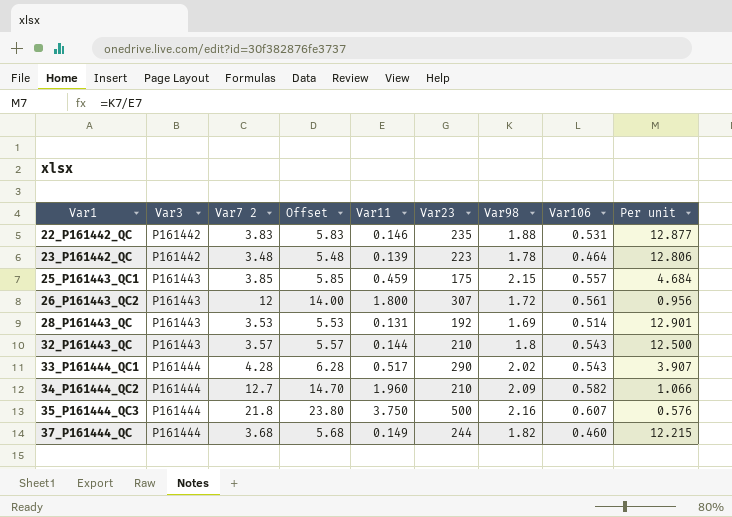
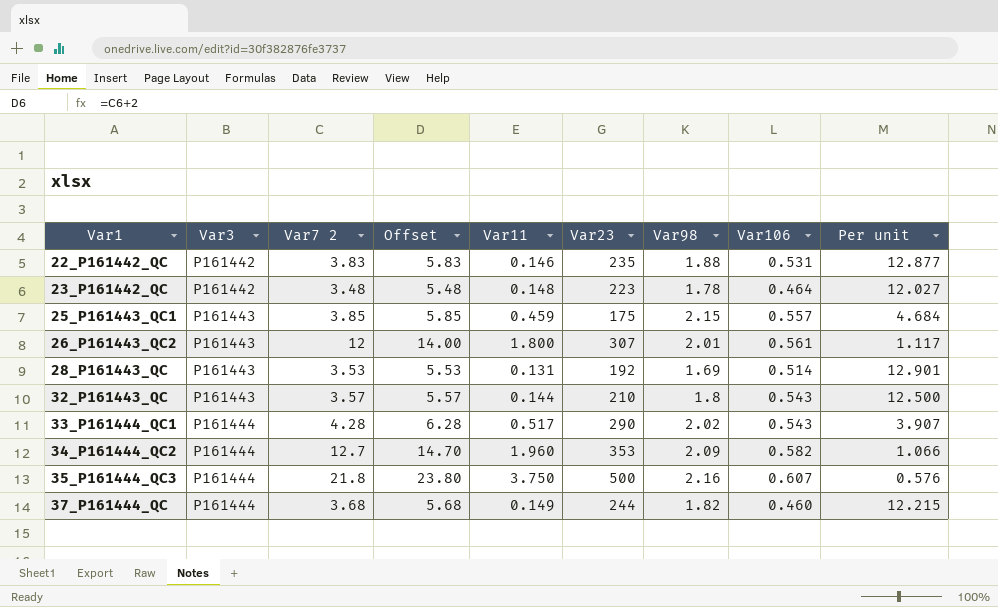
23_P161442_QC | Var11: 0.139 -> 0.148
23_P161442_QC | Per unit: 12.806 -> 12.027
26_P161443_QC2 | Var98: 1.72 -> 2.01
26_P161443_QC2 | Per unit: 0.956 -> 1.117
34_P161444_QC2 | Var23: 210 -> 353

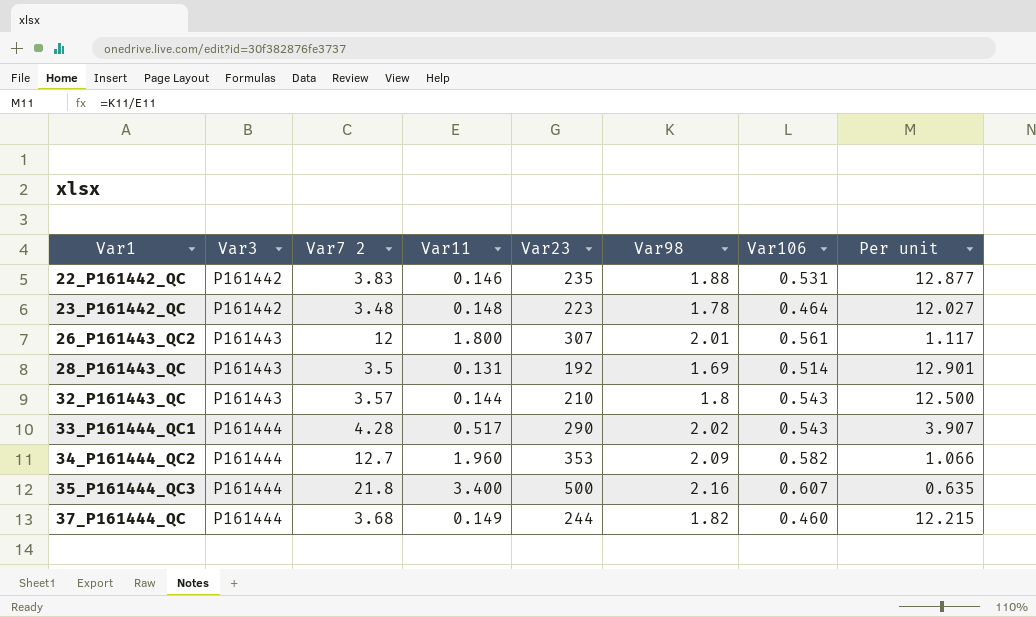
column Offset | formula: [Var7 2] + 2 -> none
row 25_P161443_QC1: P161443 | 3.85 | 5.85 | 0.459 | 175 | 2.15 | 0.557 | 4.684 -> none
28_P161443_QC | Var7 2: 3.53 -> 3.5
35_P161444_QC3 | Var11: 3.750 -> 3.400
35_P161444_QC3 | Per unit: 0.576 -> 0.635

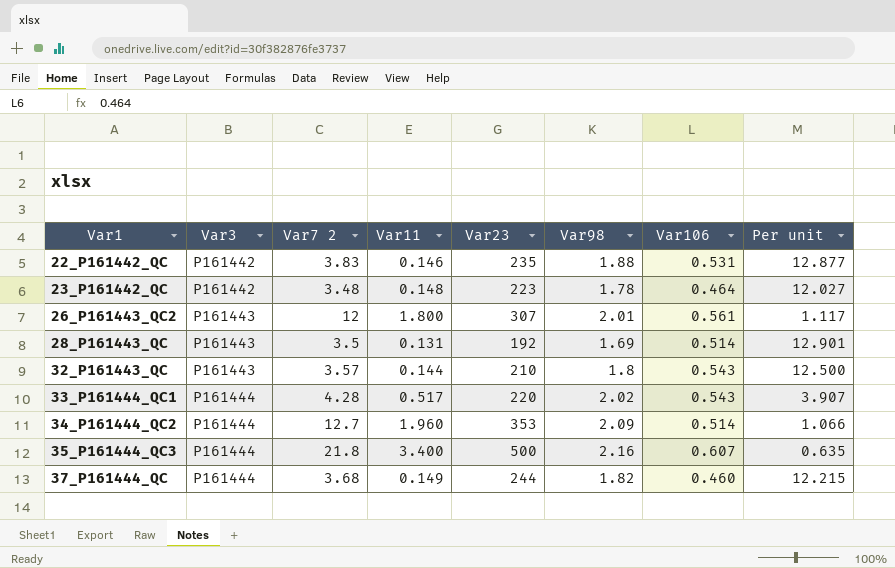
33_P161444_QC1 | Var23: 290 -> 220
34_P161444_QC2 | Var106: 0.582 -> 0.514

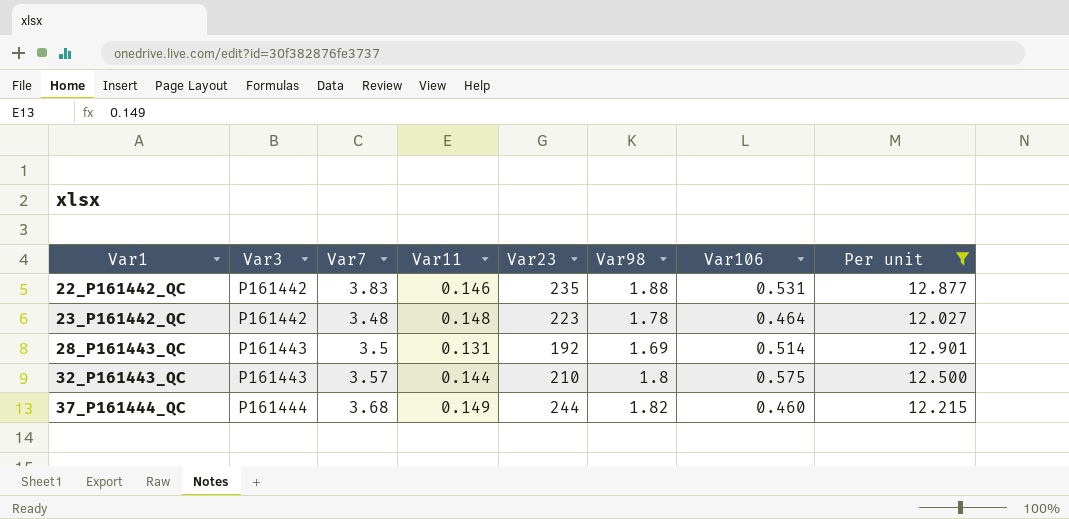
filter: none -> Per unit >= 12.027
column name: Var7 2 -> Var7
32_P161443_QC | Var106: 0.543 -> 0.575

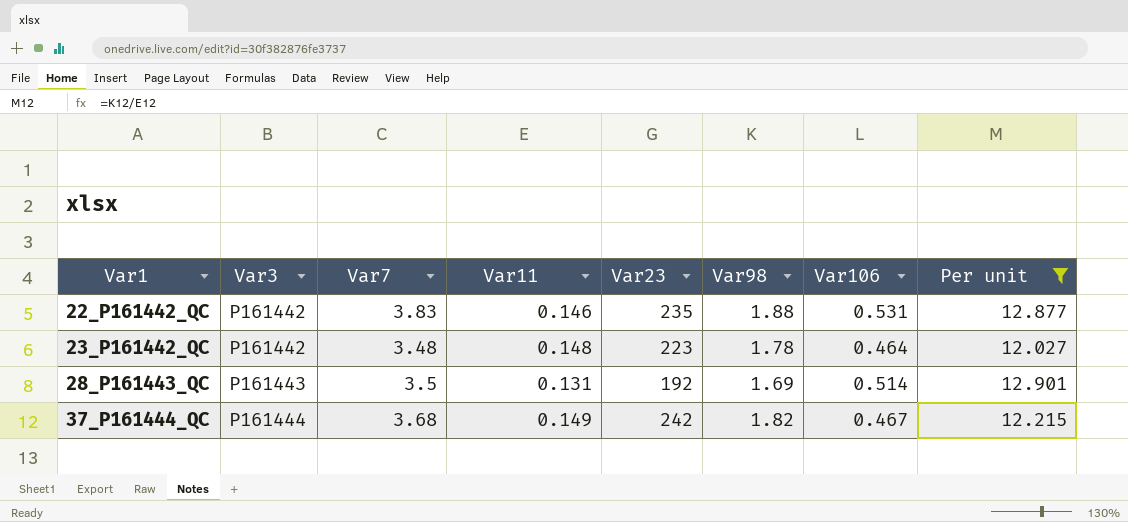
row 32_P161443_QC: P161443 | 3.57 | 0.144 | 210 | 1.8 | 0.575 | 12.500 -> none
37_P161444_QC | Var23: 244 -> 242
37_P161444_QC | Var106: 0.460 -> 0.467

